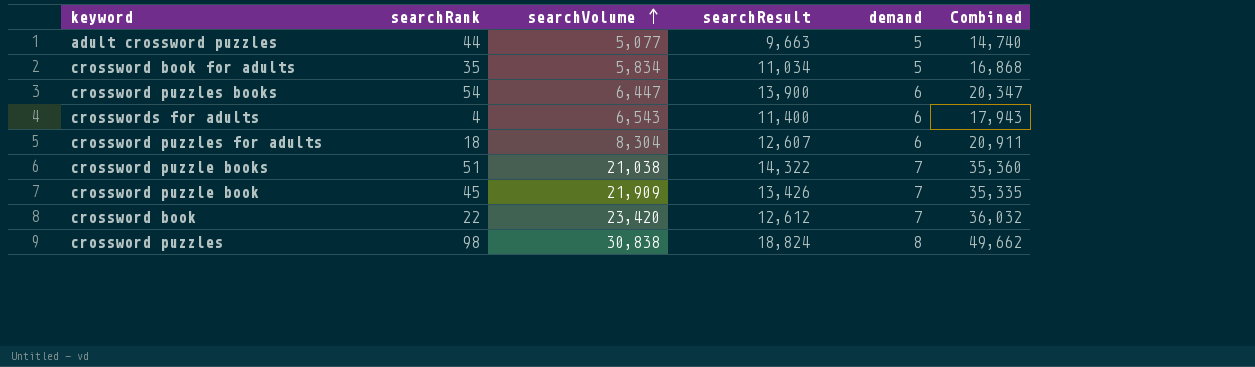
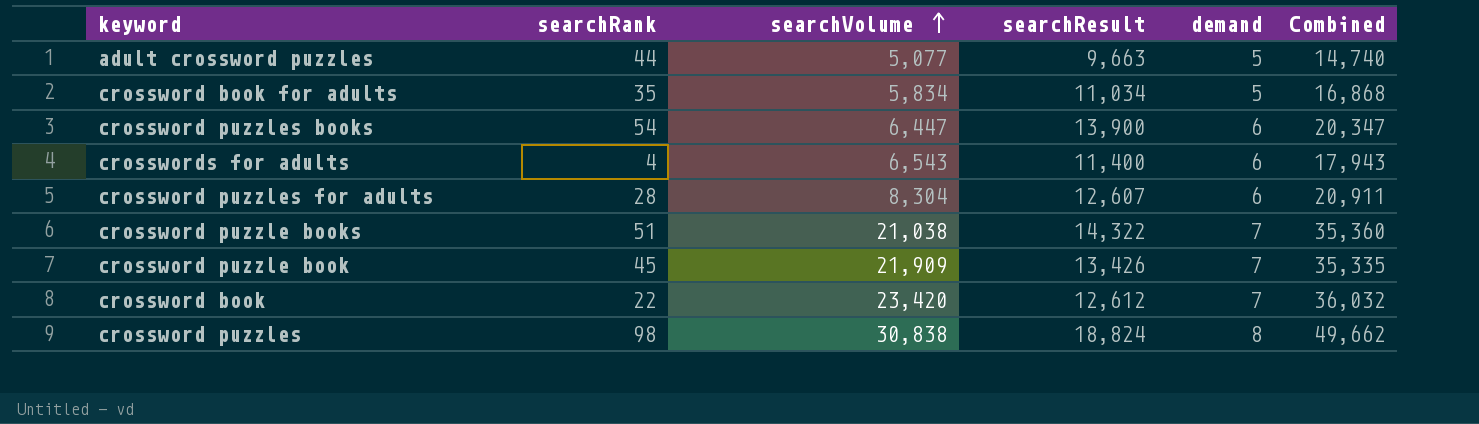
crossword puzzles for adults | searchRank: 18 -> 28

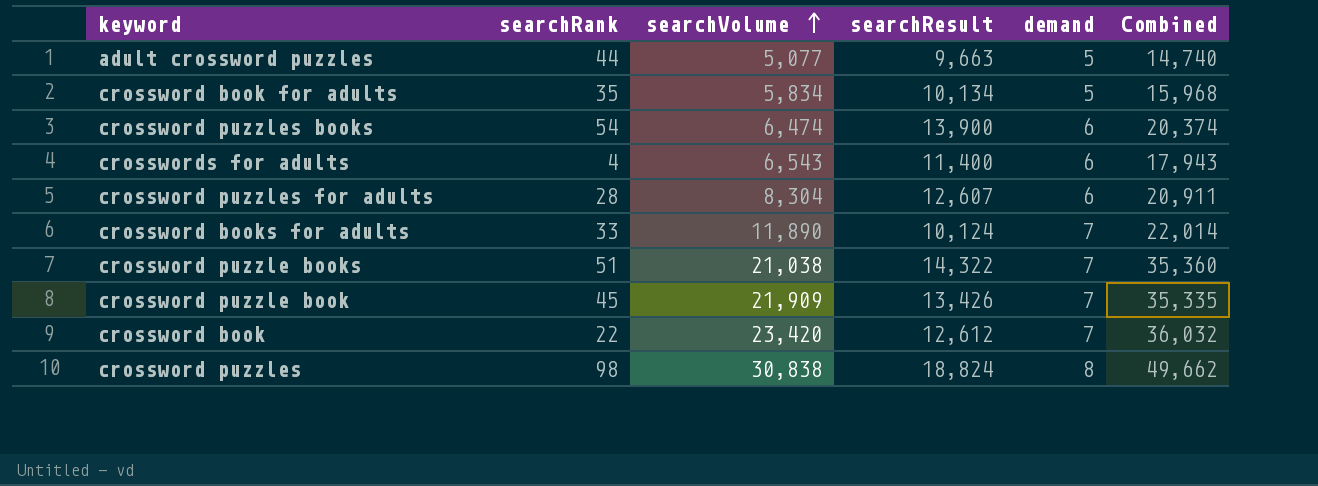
crossword book for adults | searchResult: 11,034 -> 10,134
crossword book for adults | Combined: 16,868 -> 15,968
crossword puzzles books | searchVolume: 6,447 -> 6,474
crossword puzzles books | Combined: 20,347 -> 20,374
row crossword books for adults: none -> 33 | 11,890 | 10,124 | 7 | 22,014

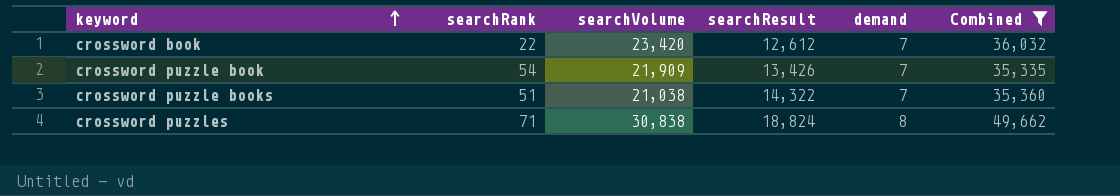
filter: none -> Combined >= 35,335
row order: searchVolume ascending -> keyword ascending
crossword puzzle book | searchRank: 45 -> 54
crossword puzzles | searchRank: 98 -> 71

